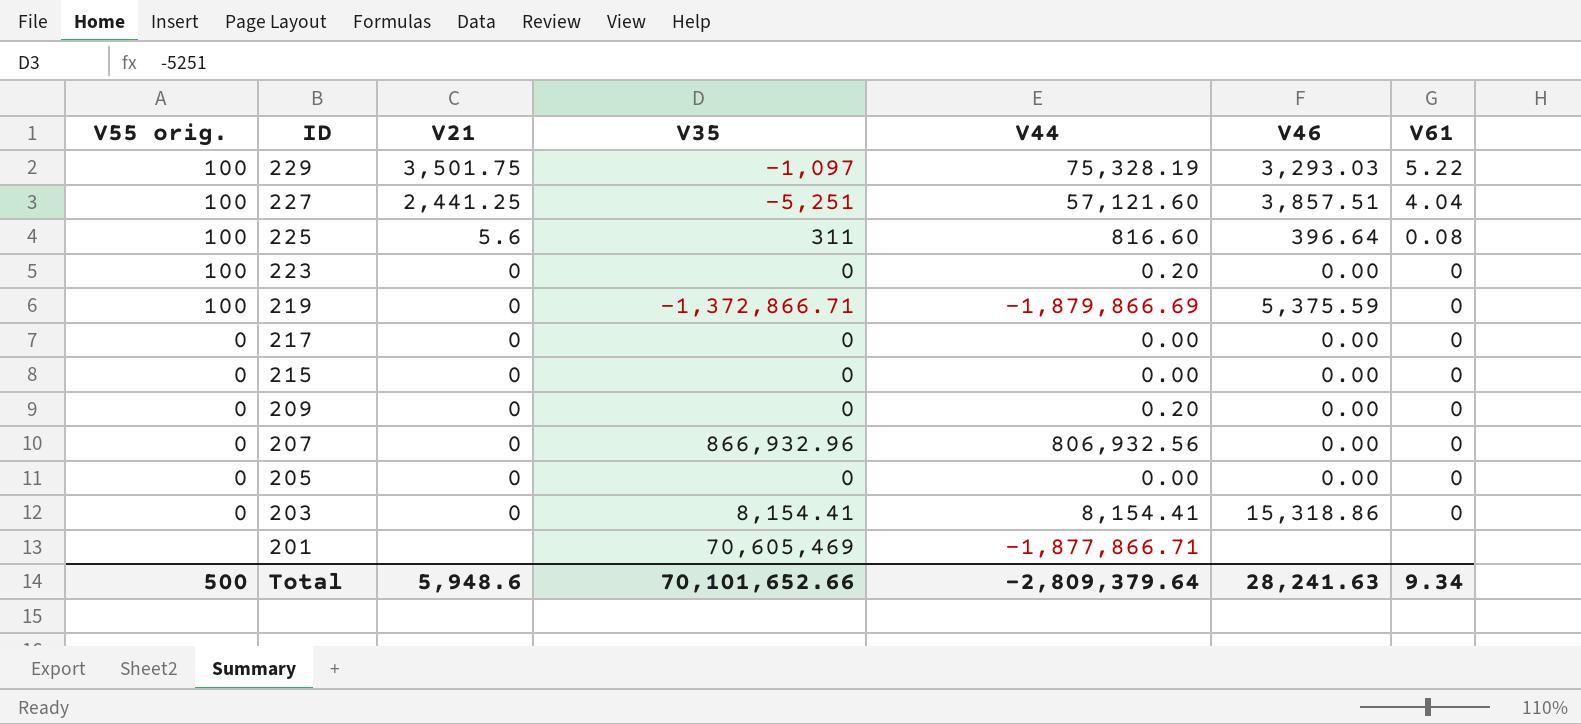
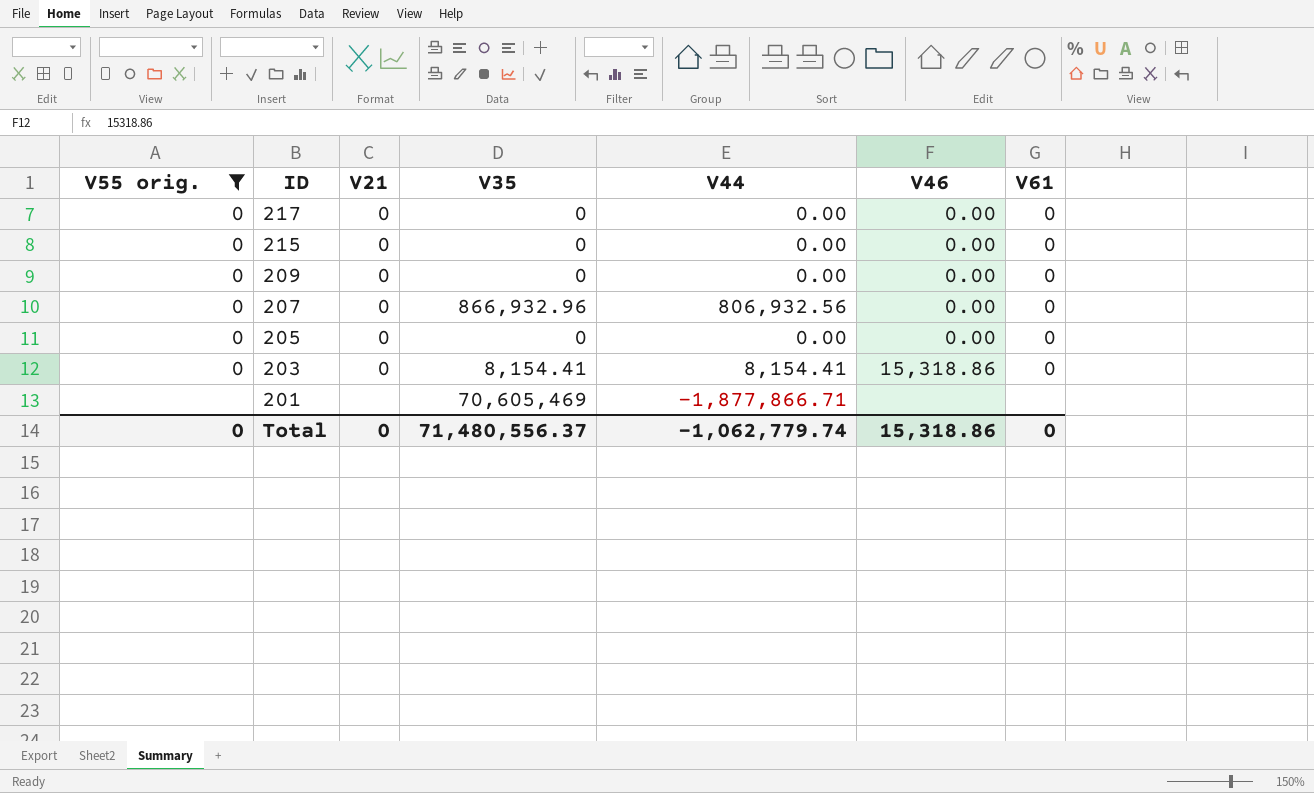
filter: none -> V55 orig. != 100
209 | V44: 0.20 -> 0.00
Total | V55 orig.: 500 -> 0
Total | V21: 5,948.6 -> 0
Total | V35: 70,101,652.66 -> 71,480,556.37
Total | V44: -2,809,379.64 -> -1,062,779.74
Total | V46: 28,241.63 -> 15,318.86
Total | V61: 9.34 -> 0

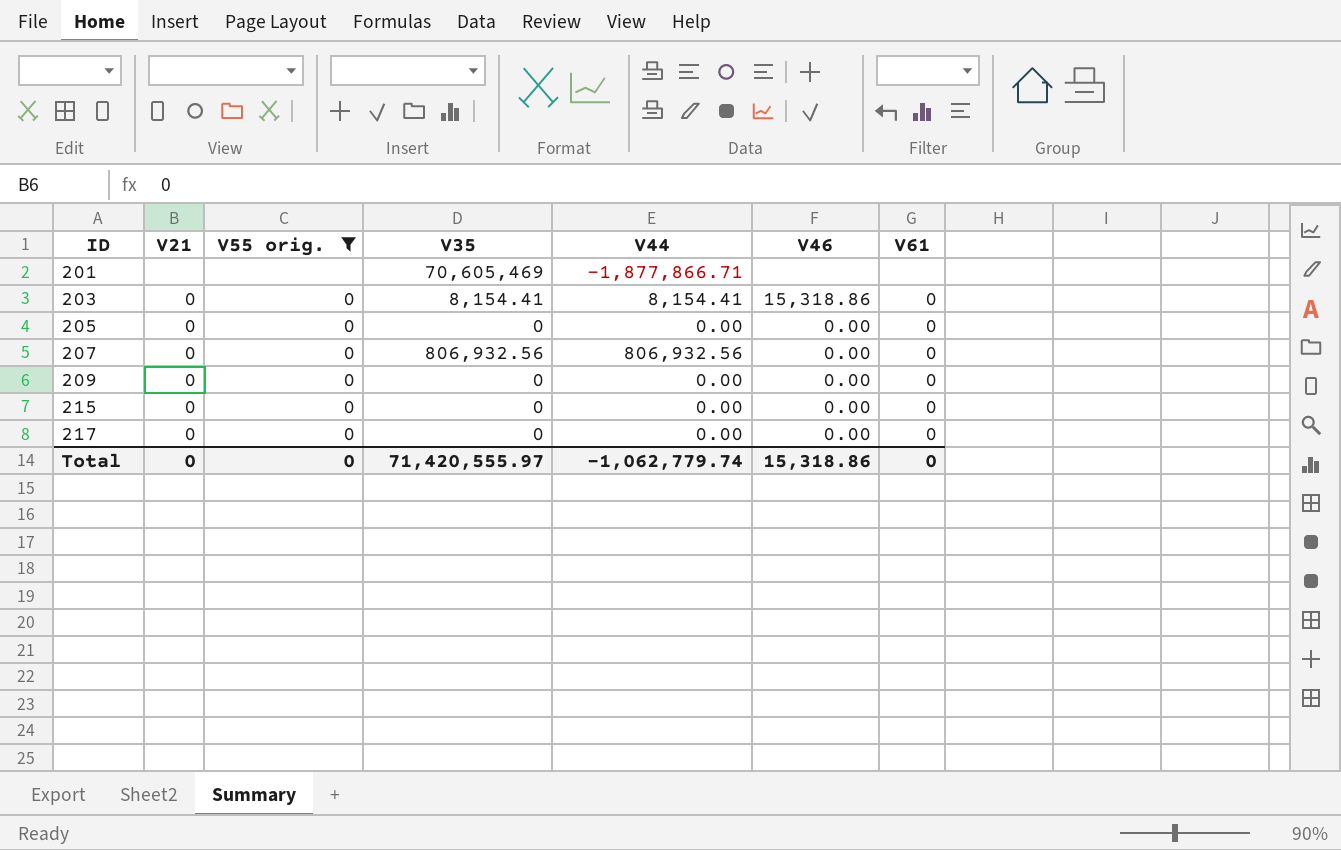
row order: ID descending -> ID ascending
column V55 orig. | position: 1 -> 3
207 | V35: 866,932.96 -> 806,932.56
Total | V35: 71,480,556.37 -> 71,420,555.97

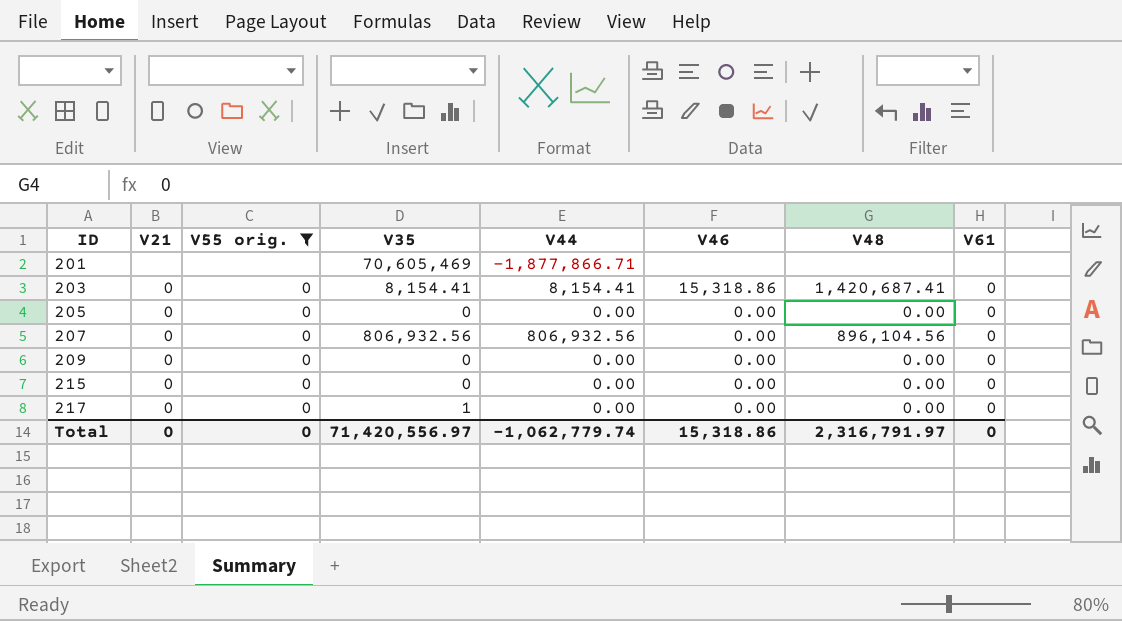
column V48 | position: none -> 7
217 | V35: 0 -> 1
Total | V35: 71,420,555.97 -> 71,420,556.97

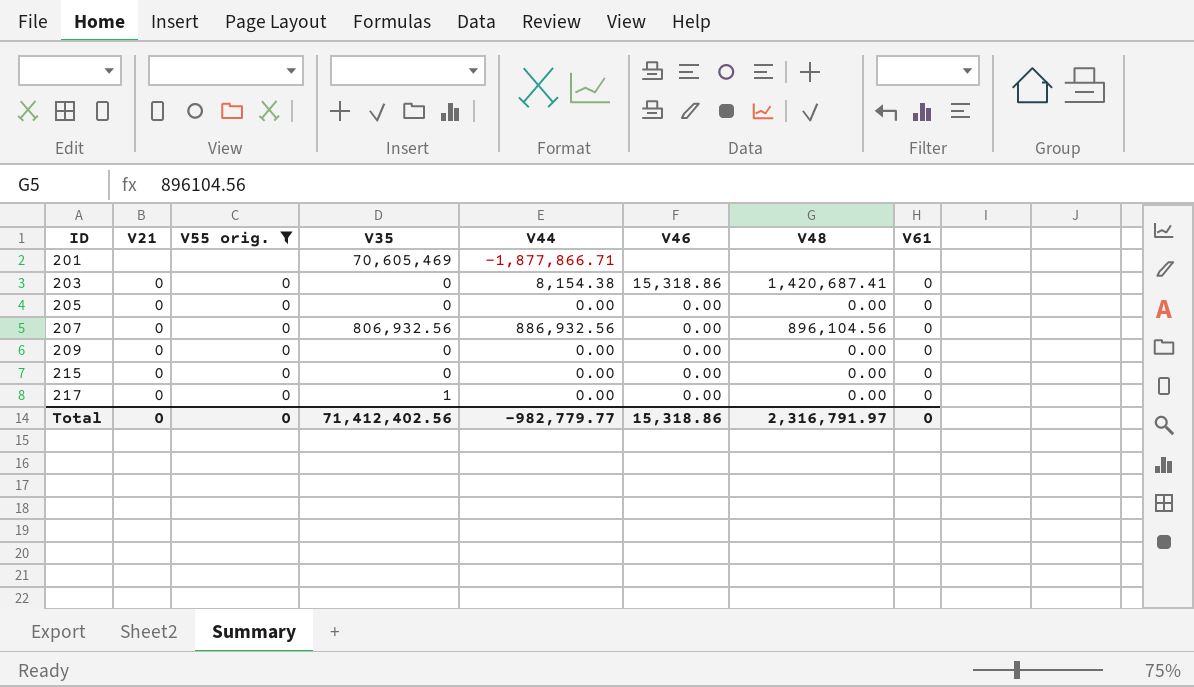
203 | V35: 8,154.41 -> 0
203 | V44: 8,154.41 -> 8,154.38
207 | V44: 806,932.56 -> 886,932.56
Total | V35: 71,420,556.97 -> 71,412,402.56
Total | V44: -1,062,779.74 -> -982,779.77

